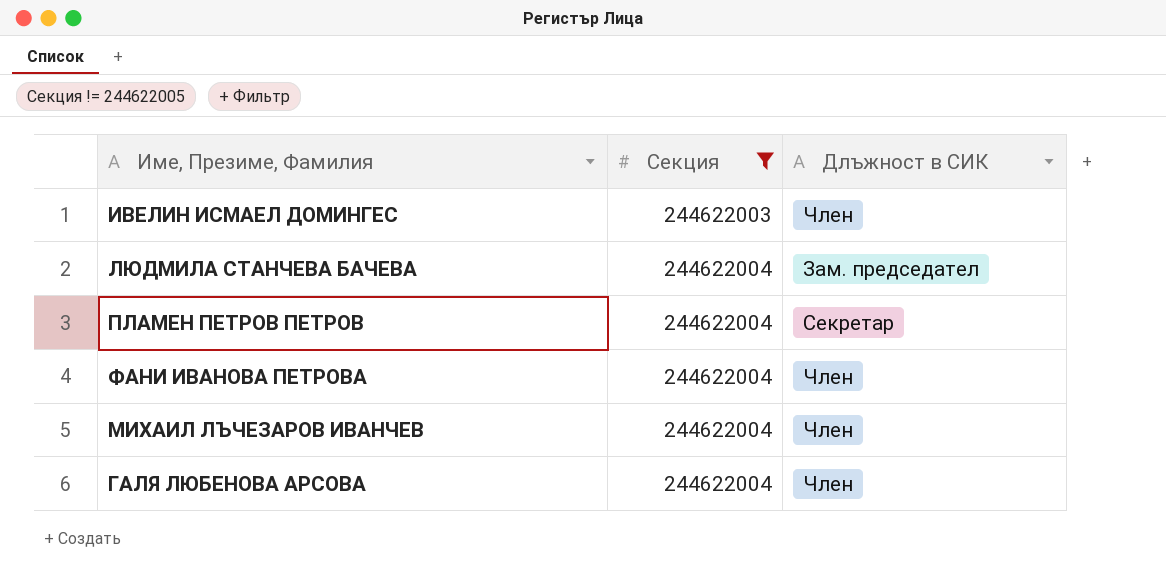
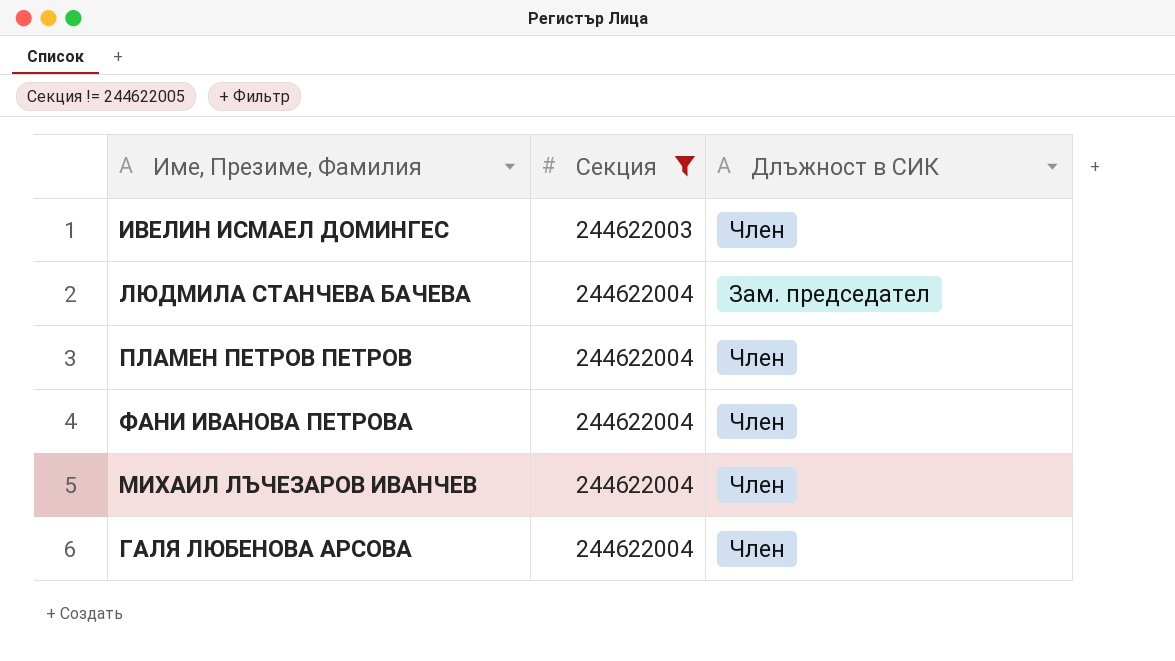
ПЛАМЕН ПЕТРОВ ПЕТРОВ | Длъжност в СИК: Секретар -> Член

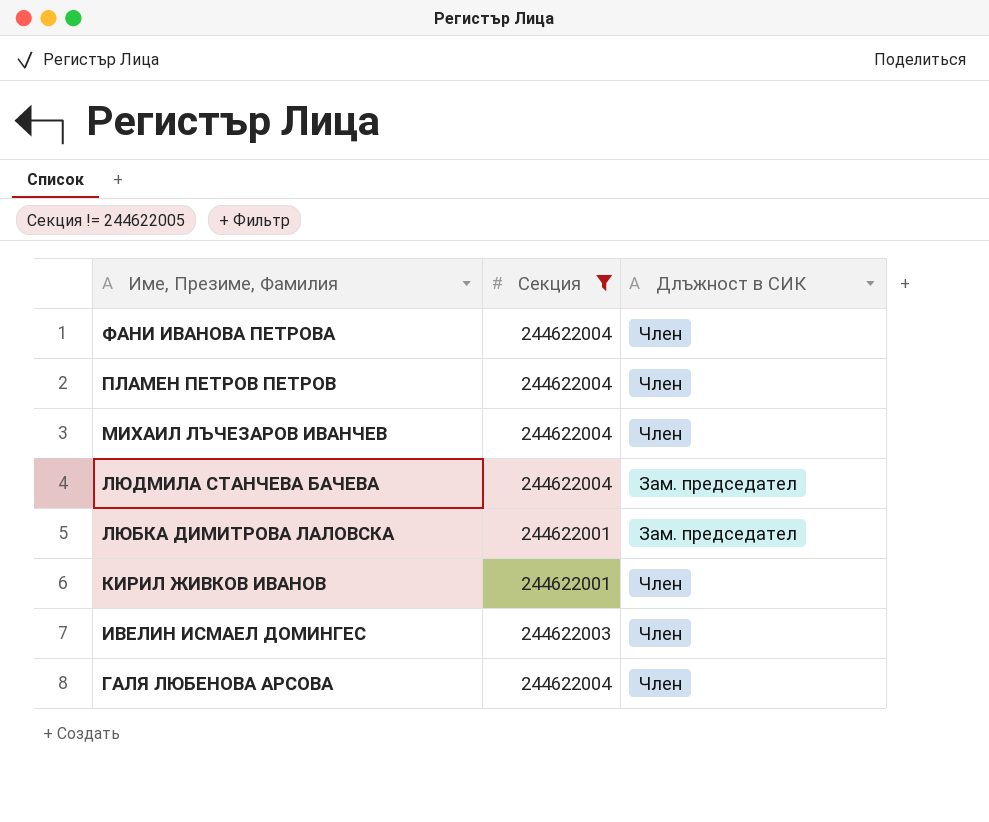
row order: Секция ascending -> Име, Презиме, Фамилия descending
row ЛЮБКА ДИМИТРОВА ЛАЛОВСКА: none -> 244622001 | Зам. председател
row КИРИЛ ЖИВКОВ ИВАНОВ: none -> 244622001 | Член

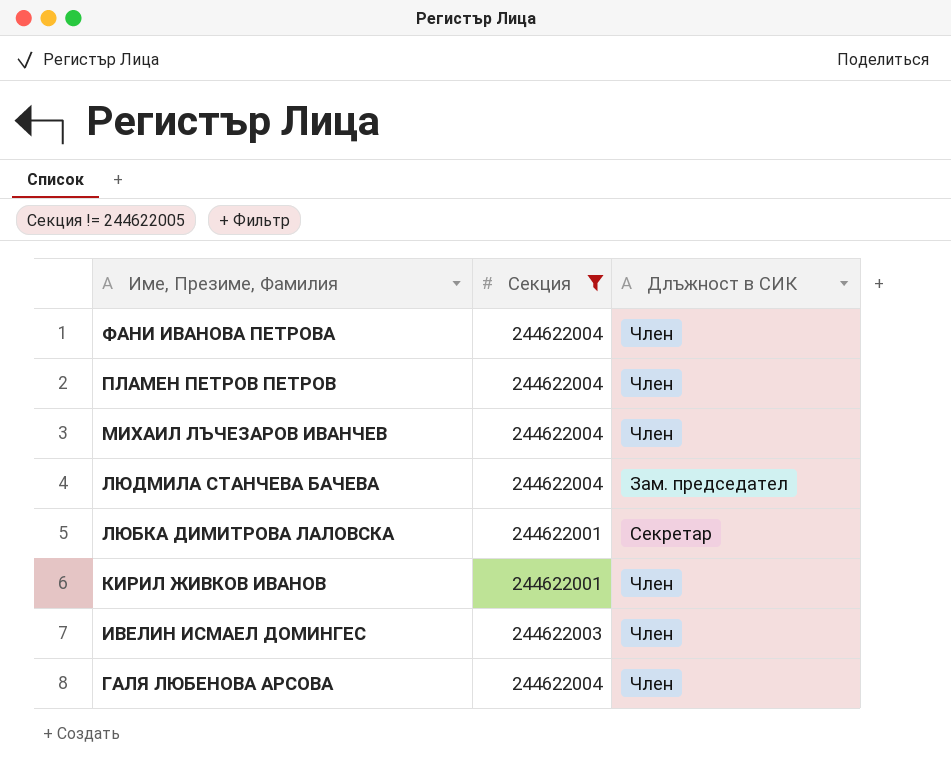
ЛЮБКА ДИМИТРОВА ЛАЛОВСКА | Длъжност в СИК: Зам. председател -> Секретар

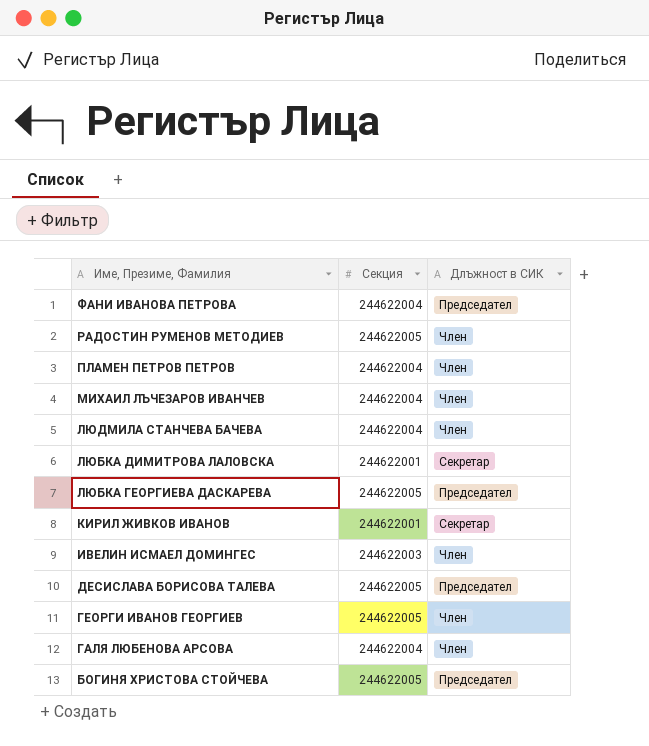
filter: Секция != 244622005 -> none
ФАНИ ИВАНОВА ПЕТРОВА | Длъжност в СИК: Член -> Председател
ЛЮДМИЛА СТАНЧЕВА БАЧЕВА | Длъжност в СИК: Зам. председател -> Член
КИРИЛ ЖИВКОВ ИВАНОВ | Длъжност в СИК: Член -> Секретар

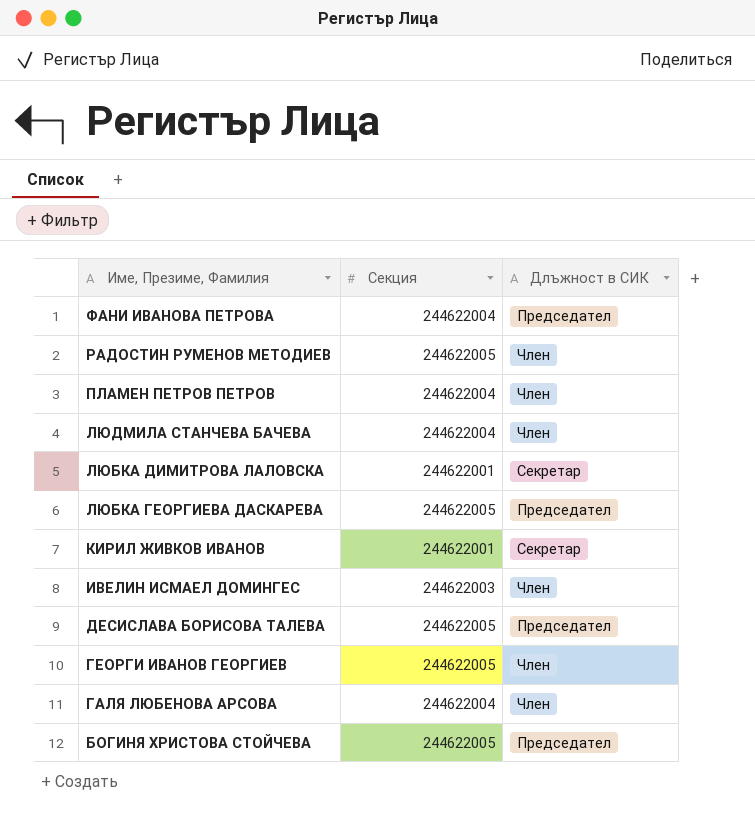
row МИХАИЛ ЛЪЧЕЗАРОВ ИВАНЧЕВ: 244622004 | Член -> none

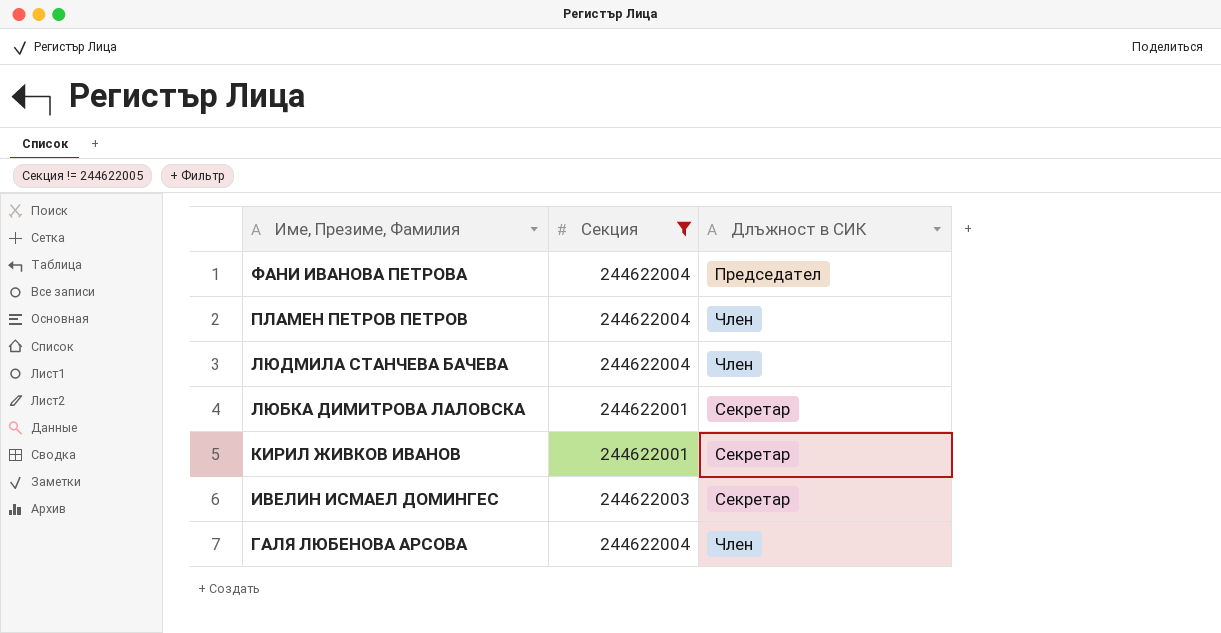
filter: none -> Секция != 244622005
ИВЕЛИН ИСМАЕЛ ДОМИНГЕС | Длъжност в СИК: Член -> Секретар

